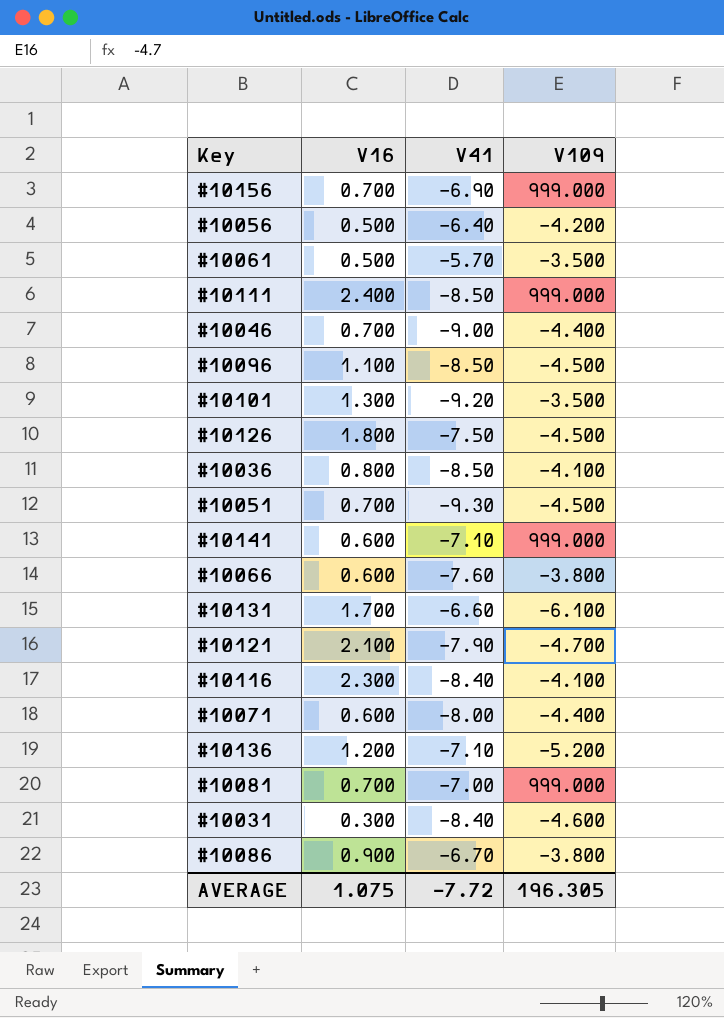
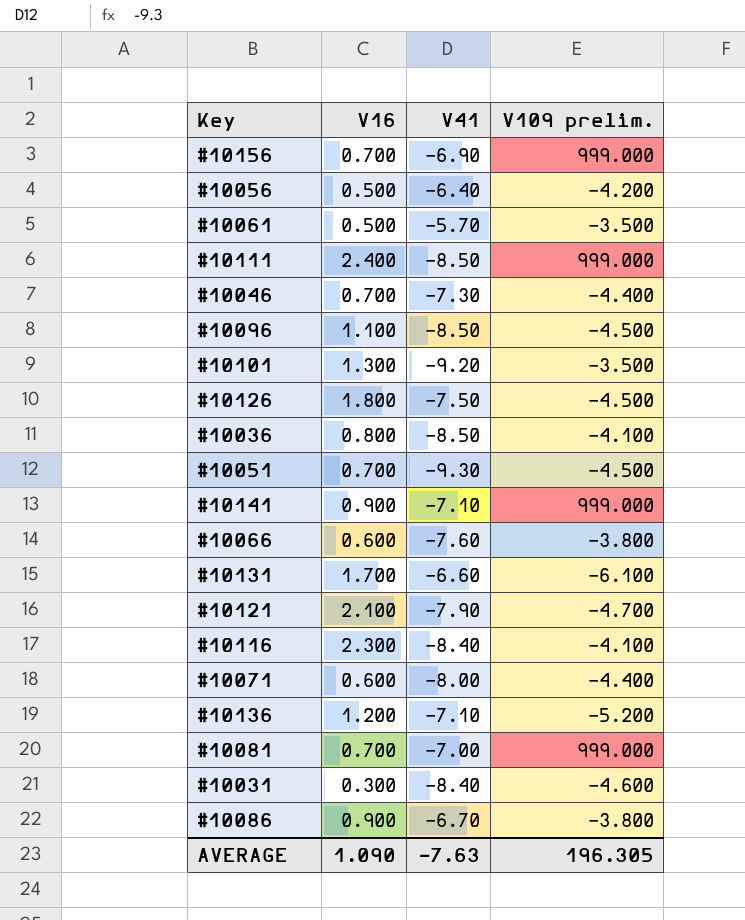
column name: V109 -> V109 prelim.
#10046 | V41: -9.00 -> -7.30
#10141 | V16: 0.600 -> 0.900
AVERAGE | V16: 1.075 -> 1.090
AVERAGE | V41: -7.72 -> -7.63

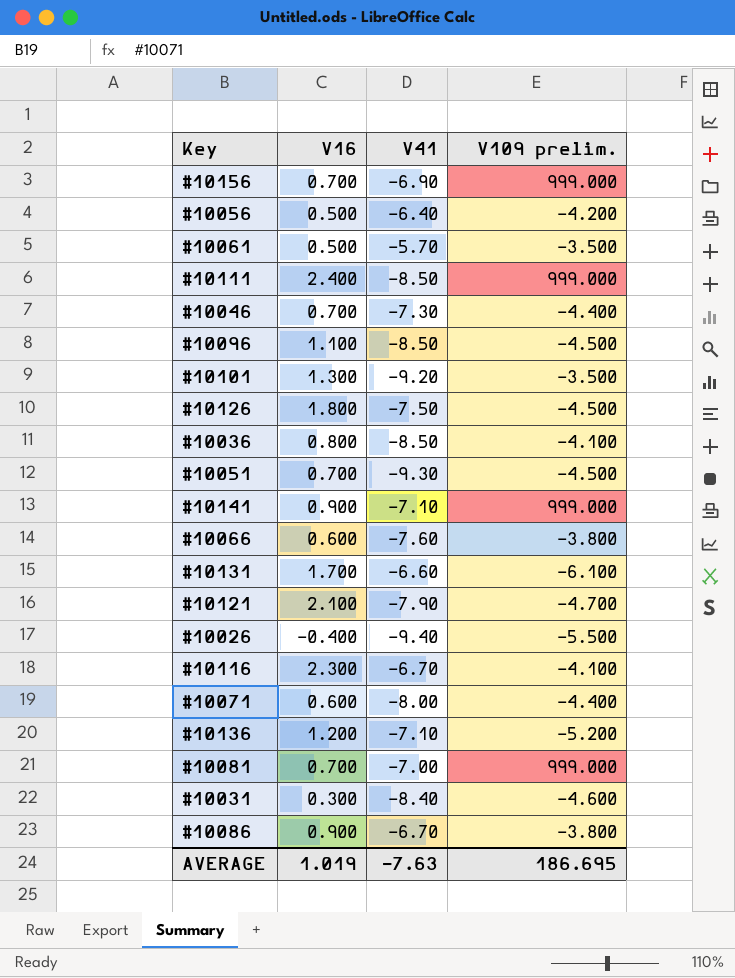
row #10026: none -> -0.400 | -9.40 | -5.500
#10116 | V41: -8.40 -> -6.70
AVERAGE | V16: 1.090 -> 1.019
AVERAGE | V109 prelim.: 196.305 -> 186.695

